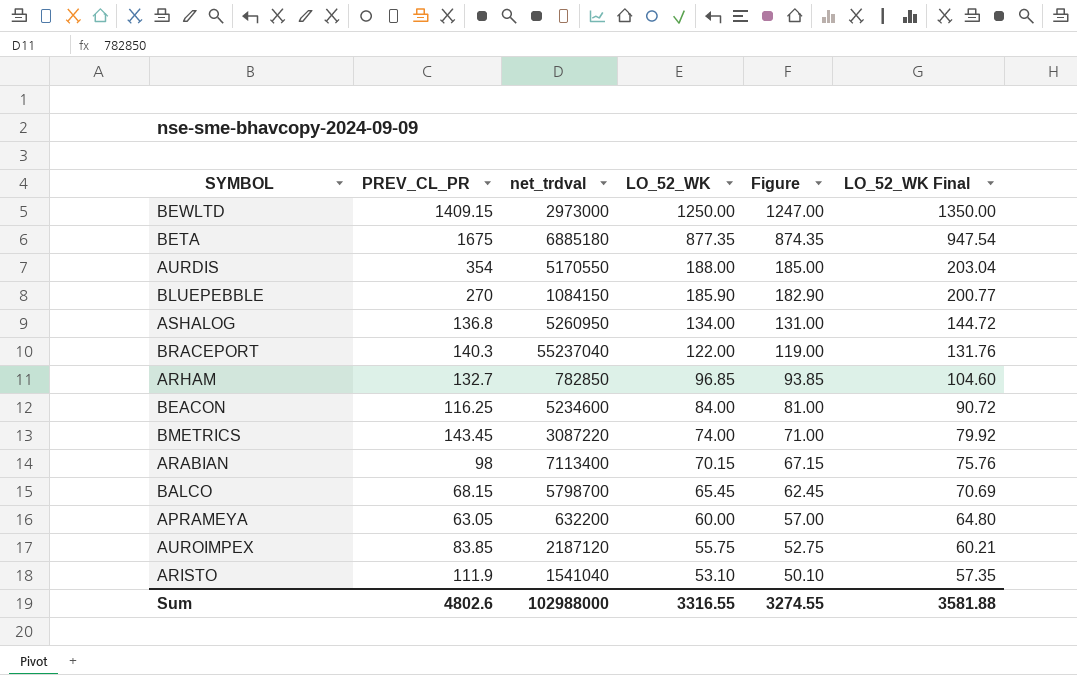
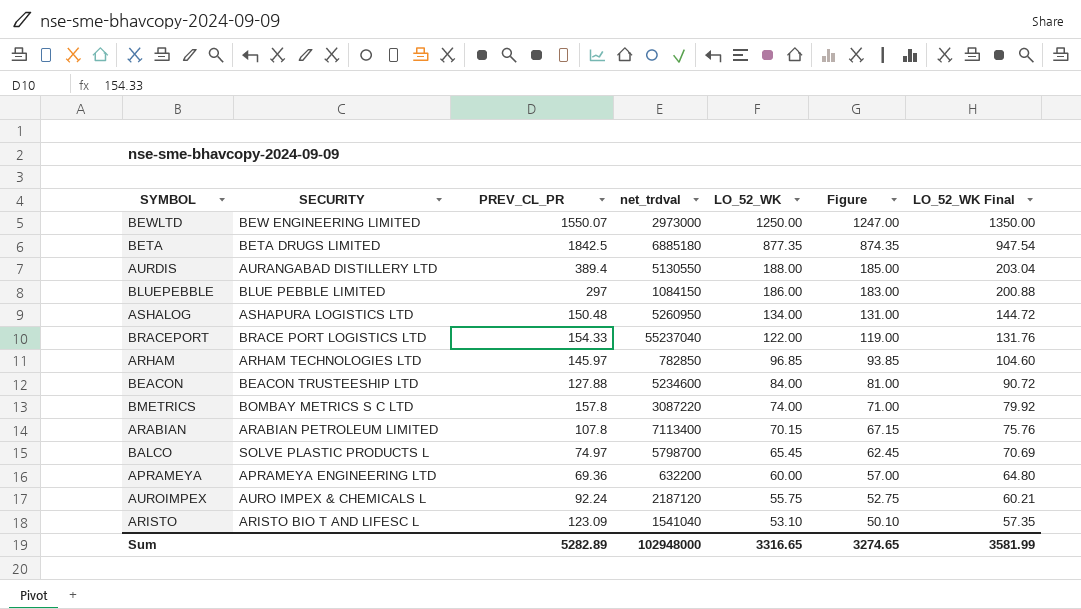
column SECURITY | position: none -> 2
BEWLTD | PREV_CL_PR: 1409.15 -> 1550.07
BETA | PREV_CL_PR: 1675 -> 1842.5
AURDIS | PREV_CL_PR: 354 -> 389.4
AURDIS | net_trdval: 5170550 -> 5130550
BLUEPEBBLE | PREV_CL_PR: 270 -> 297
BLUEPEBBLE | LO_52_WK: 185.90 -> 186.00
BLUEPEBBLE | Figure: 182.90 -> 183.00
BLUEPEBBLE | LO_52_WK Final: 200.77 -> 200.88
ASHALOG | PREV_CL_PR: 136.8 -> 150.48
BRACEPORT | PREV_CL_PR: 140.3 -> 154.33
ARHAM | PREV_CL_PR: 132.7 -> 145.97
BEACON | PREV_CL_PR: 116.25 -> 127.88
BMETRICS | PREV_CL_PR: 143.45 -> 157.8
ARABIAN | PREV_CL_PR: 98 -> 107.8
BALCO | PREV_CL_PR: 68.15 -> 74.97
APRAMEYA | PREV_CL_PR: 63.05 -> 69.36
AUROIMPEX | PREV_CL_PR: 83.85 -> 92.24
ARISTO | PREV_CL_PR: 111.9 -> 123.09
Sum | PREV_CL_PR: 4802.6 -> 5282.89
Sum | net_trdval: 102988000 -> 102948000
Sum | LO_52_WK: 3316.55 -> 3316.65
Sum | Figure: 3274.55 -> 3274.65
Sum | LO_52_WK Final: 3581.88 -> 3581.99

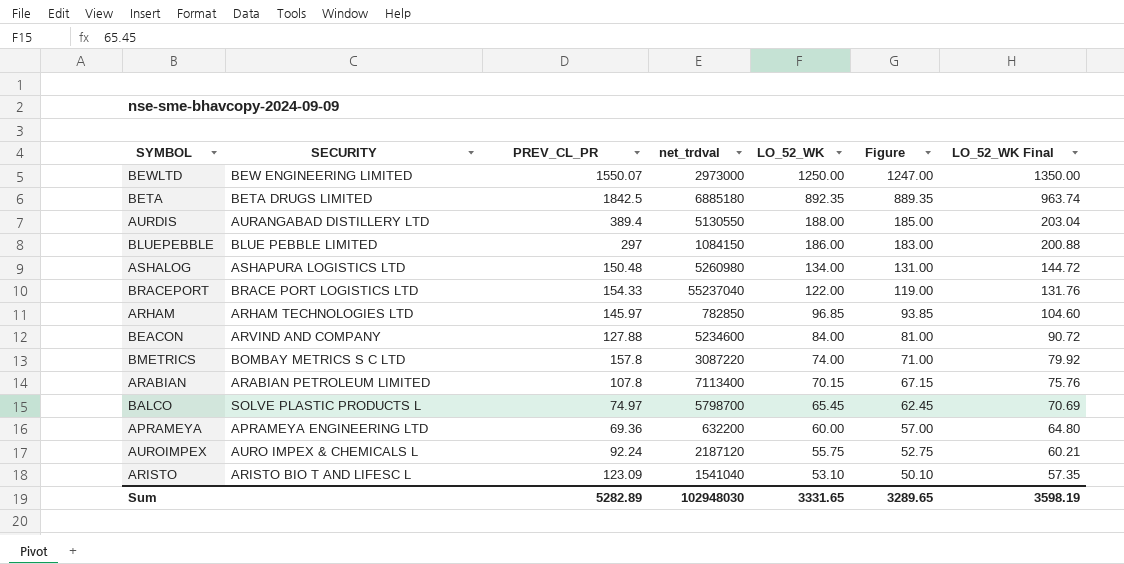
BETA | LO_52_WK: 877.35 -> 892.35
BETA | Figure: 874.35 -> 889.35
BETA | LO_52_WK Final: 947.54 -> 963.74
ASHALOG | net_trdval: 5260950 -> 5260980
BEACON | SECURITY: BEACON TRUSTEESHIP LTD -> ARVIND AND COMPANY
Sum | net_trdval: 102948000 -> 102948030
Sum | LO_52_WK: 3316.65 -> 3331.65
Sum | Figure: 3274.65 -> 3289.65
Sum | LO_52_WK Final: 3581.99 -> 3598.19

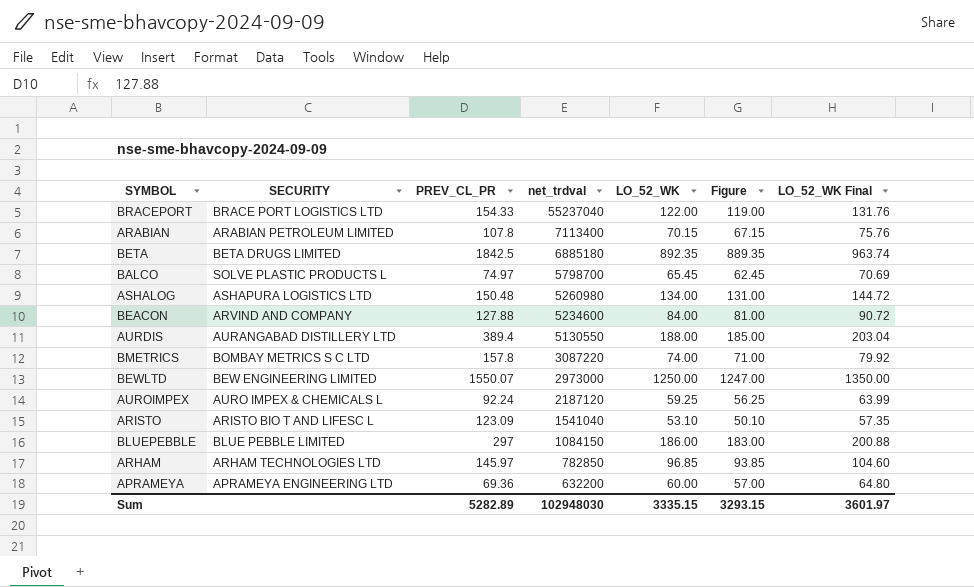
row order: LO_52_WK descending -> net_trdval descending
AUROIMPEX | LO_52_WK: 55.75 -> 59.25
AUROIMPEX | Figure: 52.75 -> 56.25
AUROIMPEX | LO_52_WK Final: 60.21 -> 63.99
Sum | LO_52_WK: 3331.65 -> 3335.15
Sum | Figure: 3289.65 -> 3293.15
Sum | LO_52_WK Final: 3598.19 -> 3601.97

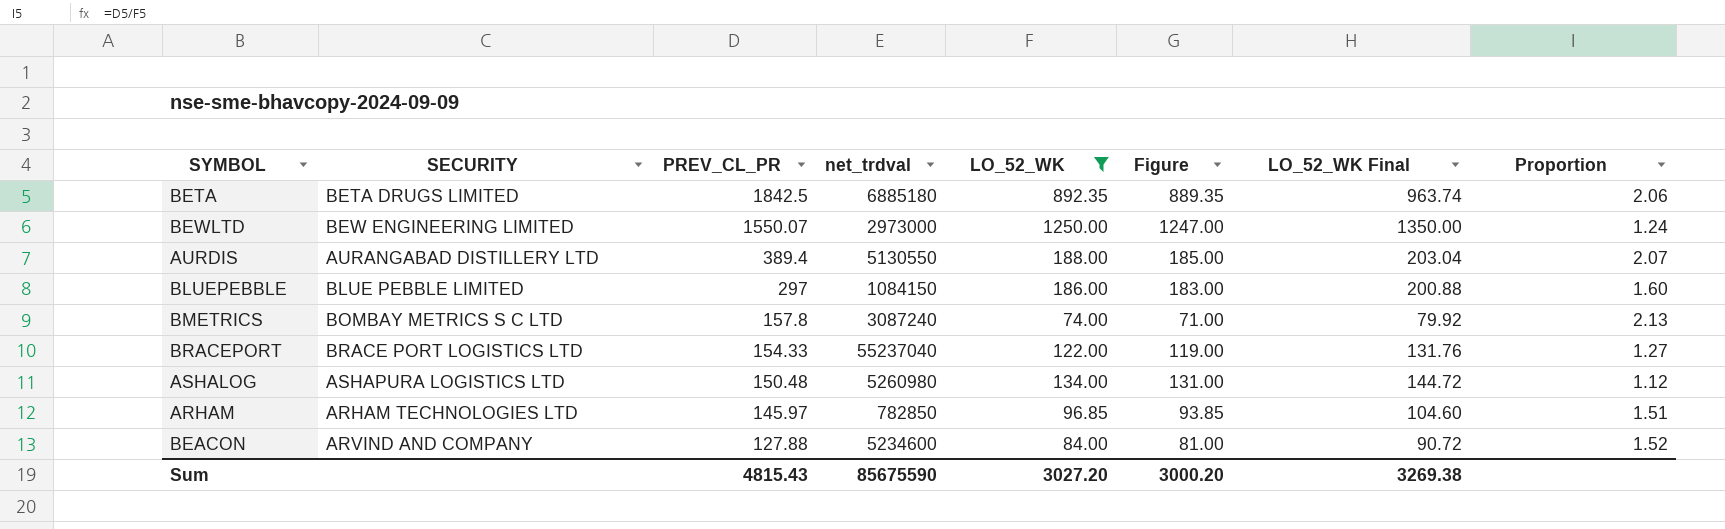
filter: none -> LO_52_WK >= 74.00
row order: net_trdval descending -> PREV_CL_PR descending
column Proportion | formula: none -> [PREV_CL_PR] / [LO_52_WK]
BMETRICS | net_trdval: 3087220 -> 3087240
Sum | PREV_CL_PR: 5282.89 -> 4815.43
Sum | net_trdval: 102948030 -> 85675590
Sum | LO_52_WK: 3335.15 -> 3027.20
Sum | Figure: 3293.15 -> 3000.20
Sum | LO_52_WK Final: 3601.97 -> 3269.38

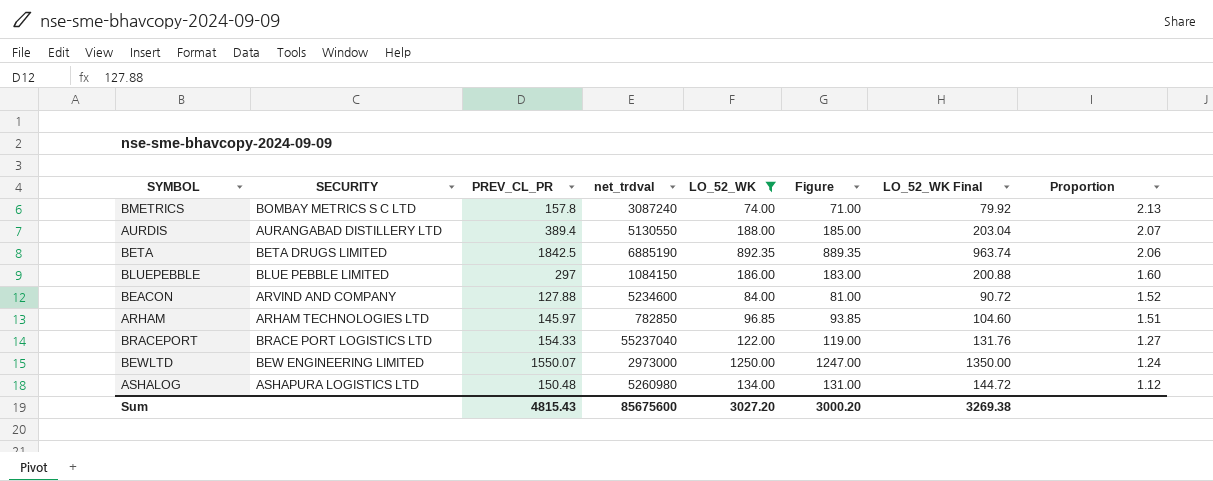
row order: PREV_CL_PR descending -> Proportion descending
BETA | net_trdval: 6885180 -> 6885190
Sum | net_trdval: 85675590 -> 85675600

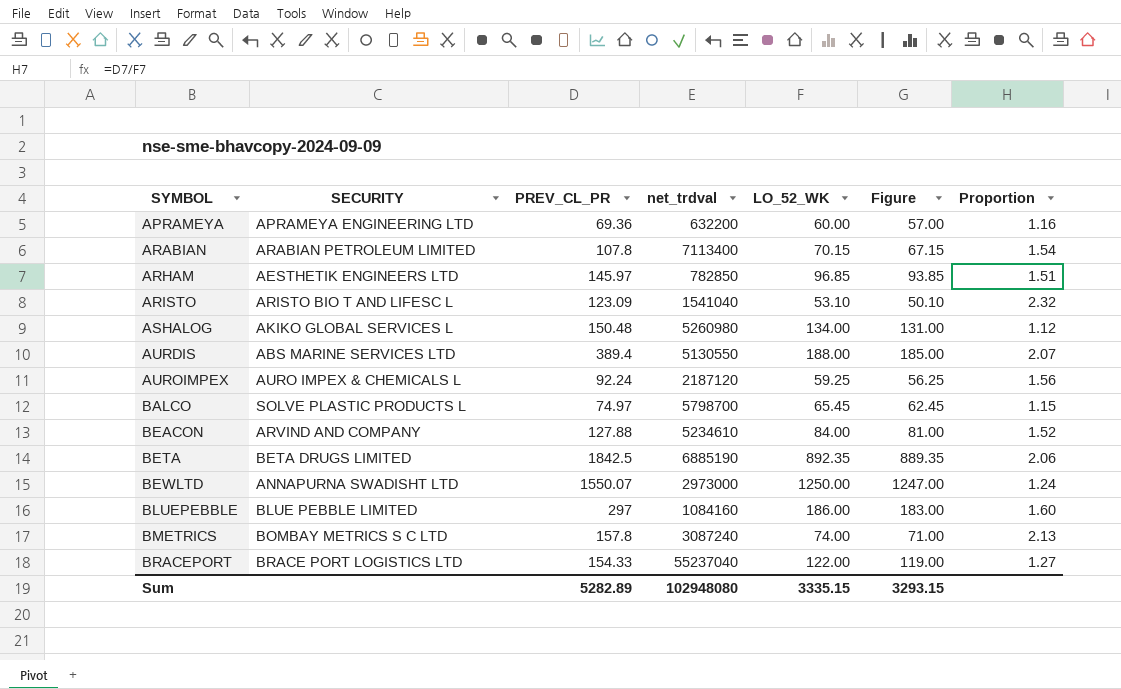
filter: LO_52_WK >= 74.00 -> none
row order: Proportion descending -> SYMBOL ascending
column LO_52_WK Final | formula: [LO_52_WK] * 1.08 -> none
ARHAM | SECURITY: ARHAM TECHNOLOGIES LTD -> AESTHETIK ENGINEERS LTD
ASHALOG | SECURITY: ASHAPURA LOGISTICS LTD -> AKIKO GLOBAL SERVICES L
AURDIS | SECURITY: AURANGABAD DISTILLERY LTD -> ABS MARINE SERVICES LTD
BEACON | net_trdval: 5234600 -> 5234610
BEWLTD | SECURITY: BEW ENGINEERING LIMITED -> ANNAPURNA SWADISHT LTD
BLUEPEBBLE | net_trdval: 1084150 -> 1084160
Sum | PREV_CL_PR: 4815.43 -> 5282.89
Sum | net_trdval: 85675600 -> 102948080
Sum | LO_52_WK: 3027.20 -> 3335.15
Sum | Figure: 3000.20 -> 3293.15

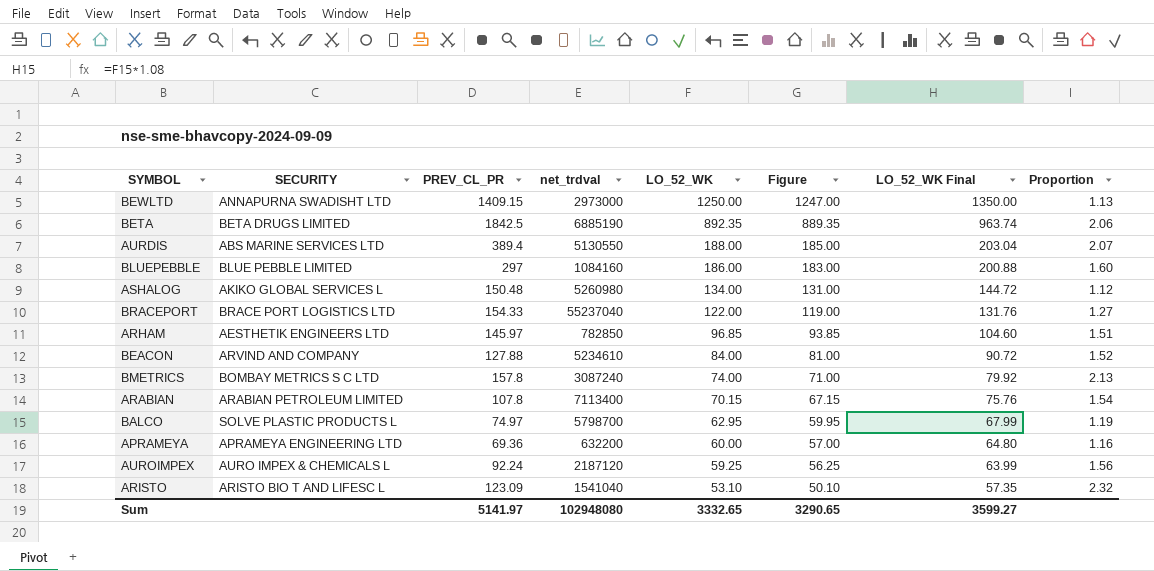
row order: SYMBOL ascending -> LO_52_WK descending
column LO_52_WK Final | formula: none -> [LO_52_WK] * 1.08
BEWLTD | PREV_CL_PR: 1550.07 -> 1409.15
BEWLTD | Proportion: 1.24 -> 1.13
BALCO | LO_52_WK: 65.45 -> 62.95
BALCO | Figure: 62.45 -> 59.95
BALCO | Proportion: 1.15 -> 1.19
Sum | PREV_CL_PR: 5282.89 -> 5141.97
Sum | LO_52_WK: 3335.15 -> 3332.65
Sum | Figure: 3293.15 -> 3290.65

